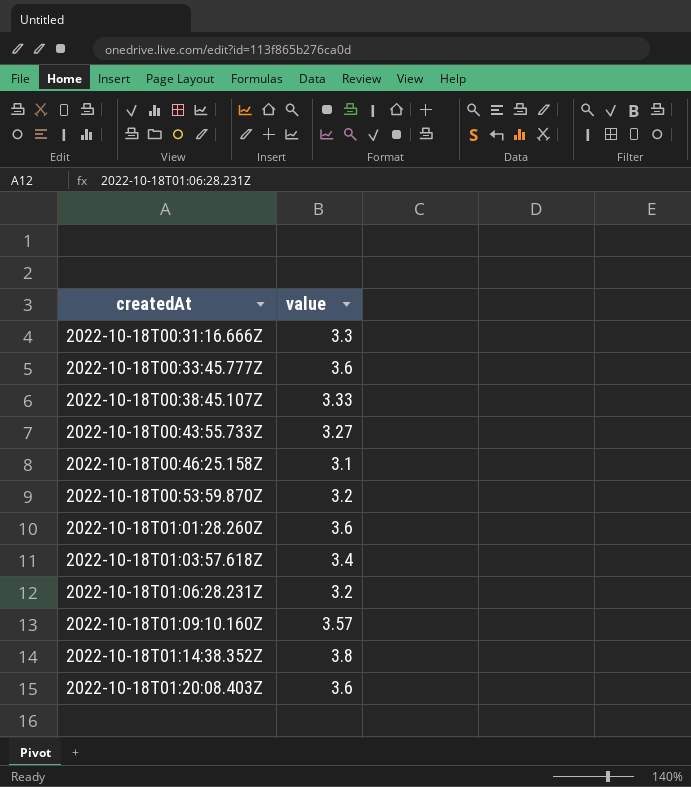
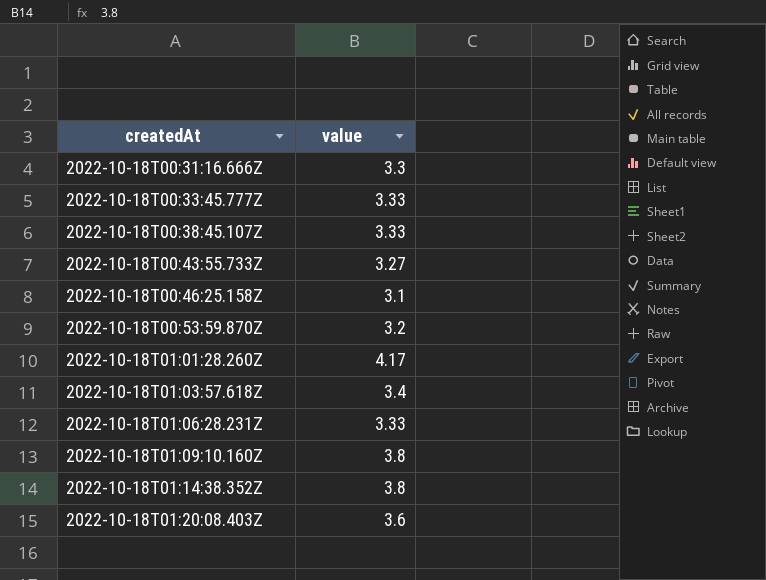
2022-10-18T00:33:45.777Z | value: 3.6 -> 3.33
2022-10-18T01:01:28.260Z | value: 3.6 -> 4.17
2022-10-18T01:06:28.231Z | value: 3.2 -> 3.33
2022-10-18T01:09:10.160Z | value: 3.57 -> 3.8

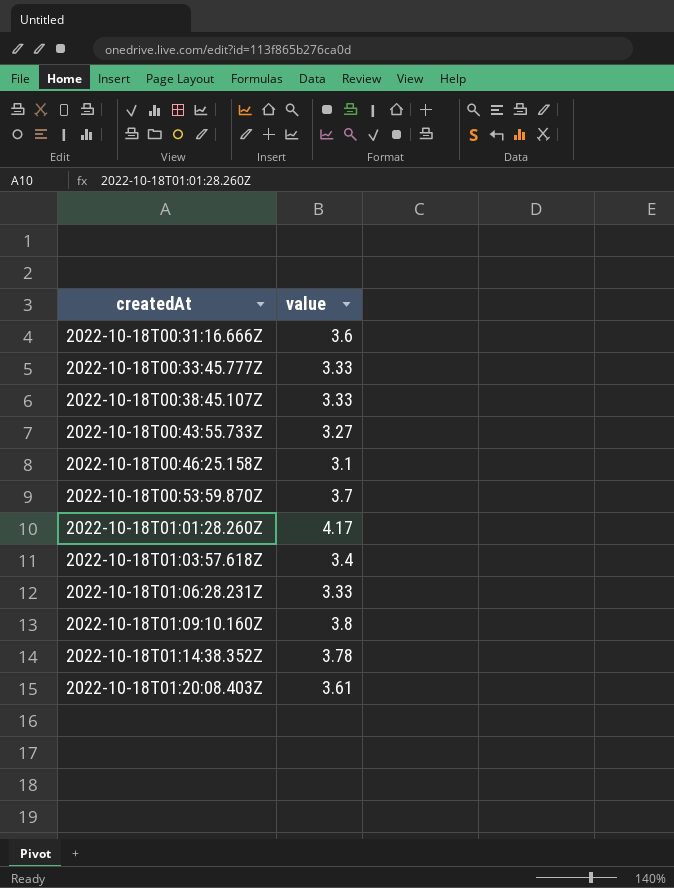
2022-10-18T00:31:16.666Z | value: 3.3 -> 3.6
2022-10-18T00:53:59.870Z | value: 3.2 -> 3.7
2022-10-18T01:14:38.352Z | value: 3.8 -> 3.78
2022-10-18T01:20:08.403Z | value: 3.6 -> 3.61

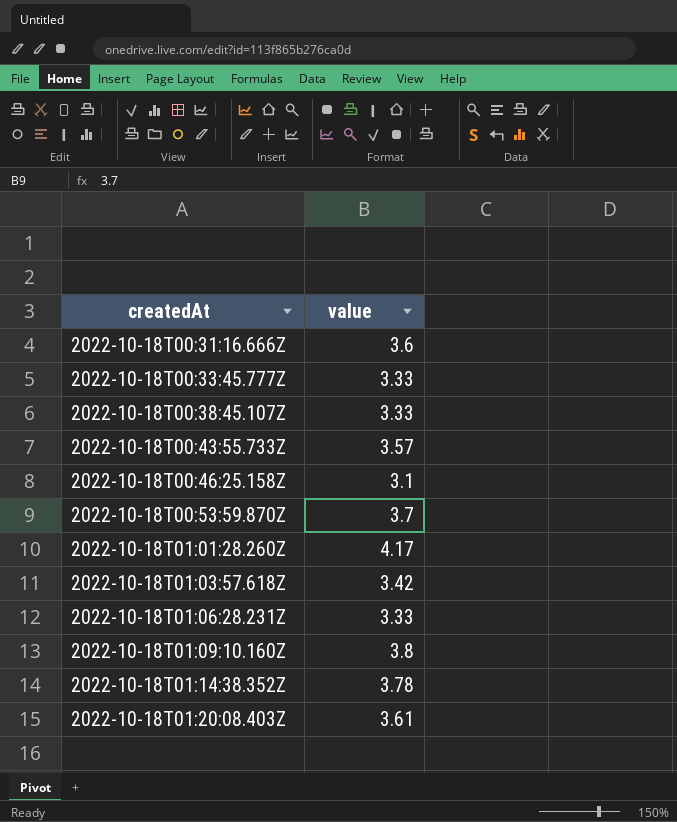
2022-10-18T00:43:55.733Z | value: 3.27 -> 3.57
2022-10-18T01:03:57.618Z | value: 3.4 -> 3.42

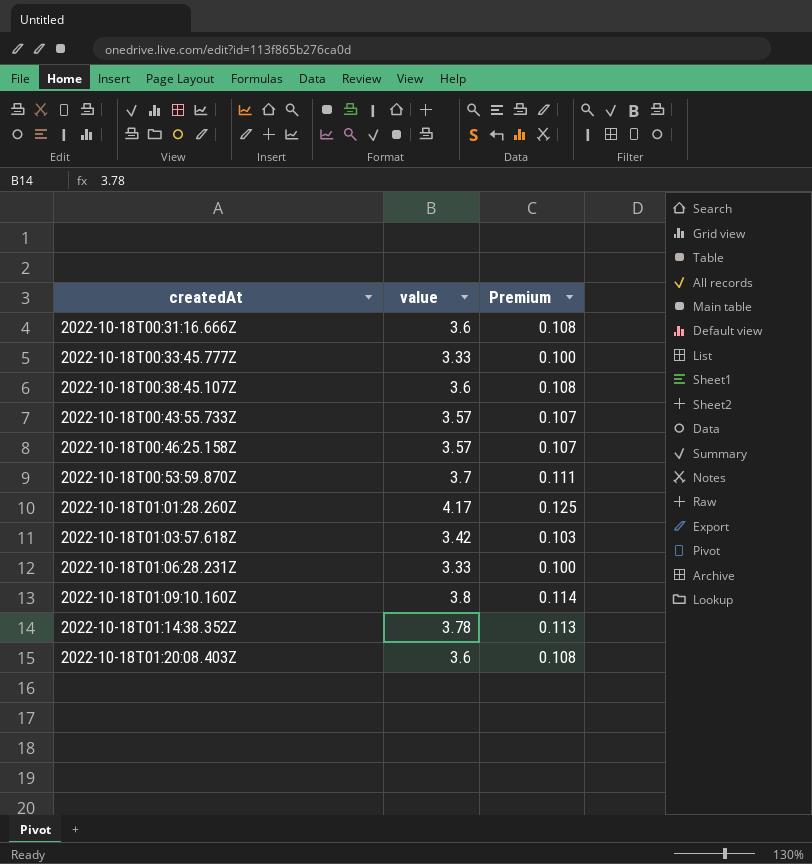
column Premium | formula: none -> [value] * 0.03
2022-10-18T00:38:45.107Z | value: 3.33 -> 3.6
2022-10-18T00:46:25.158Z | value: 3.1 -> 3.57
2022-10-18T01:20:08.403Z | value: 3.61 -> 3.6

